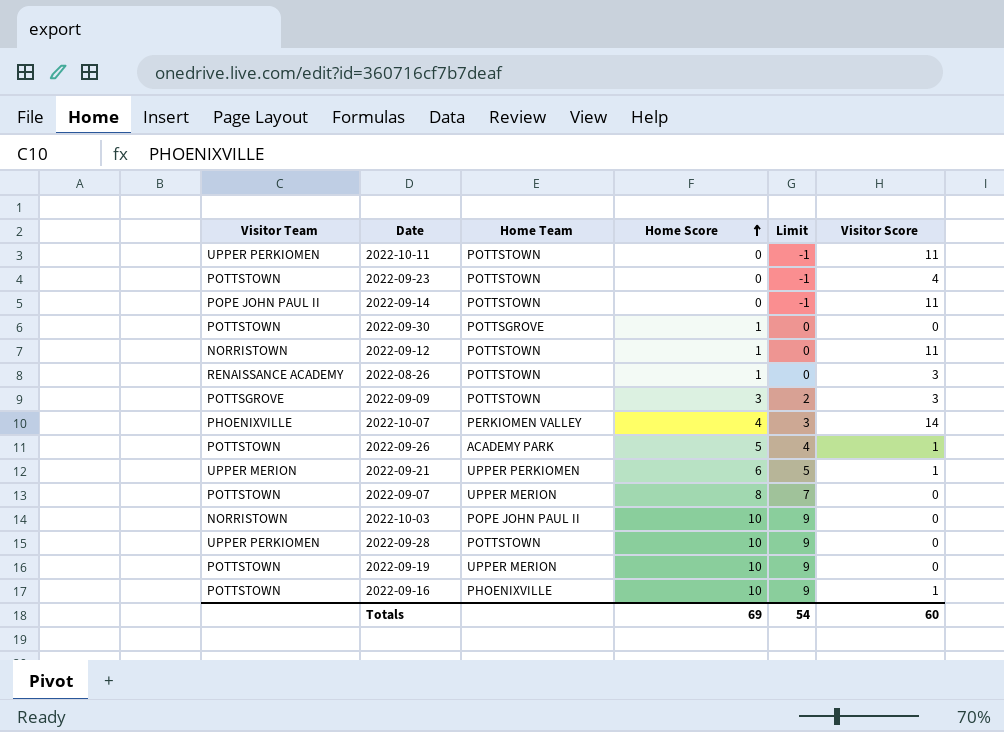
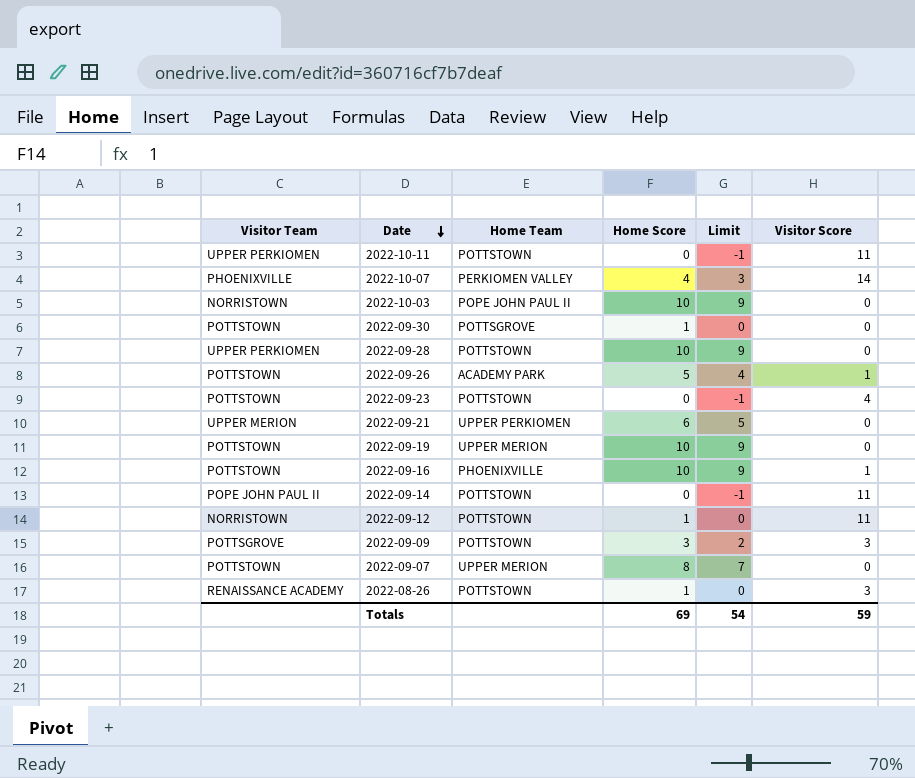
row order: Home Score ascending -> Date descending
2022-09-21 | Visitor Score: 1 -> 0
Totals | Visitor Score: 60 -> 59

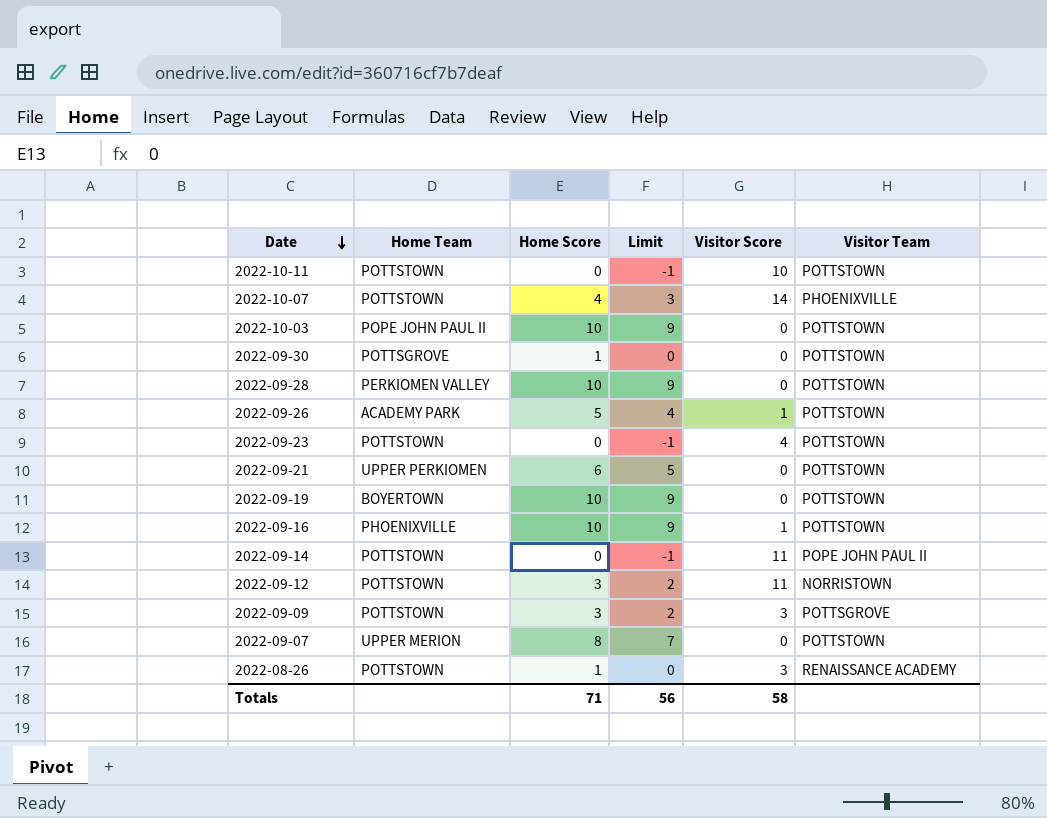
column Visitor Team | position: 1 -> 6
2022-10-11 | Visitor Score: 11 -> 10
2022-10-11 | Visitor Team: UPPER PERKIOMEN -> POTTSTOWN
2022-10-07 | Home Team: PERKIOMEN VALLEY -> POTTSTOWN
2022-10-03 | Visitor Team: NORRISTOWN -> POTTSTOWN
2022-09-28 | Home Team: POTTSTOWN -> PERKIOMEN VALLEY
2022-09-28 | Visitor Team: UPPER PERKIOMEN -> POTTSTOWN
2022-09-21 | Visitor Team: UPPER MERION -> POTTSTOWN
2022-09-19 | Home Team: UPPER MERION -> BOYERTOWN
2022-09-12 | Home Score: 1 -> 3
2022-09-12 | Limit: 0 -> 2
Totals | Home Score: 69 -> 71
Totals | Limit: 54 -> 56
Totals | Visitor Score: 59 -> 58

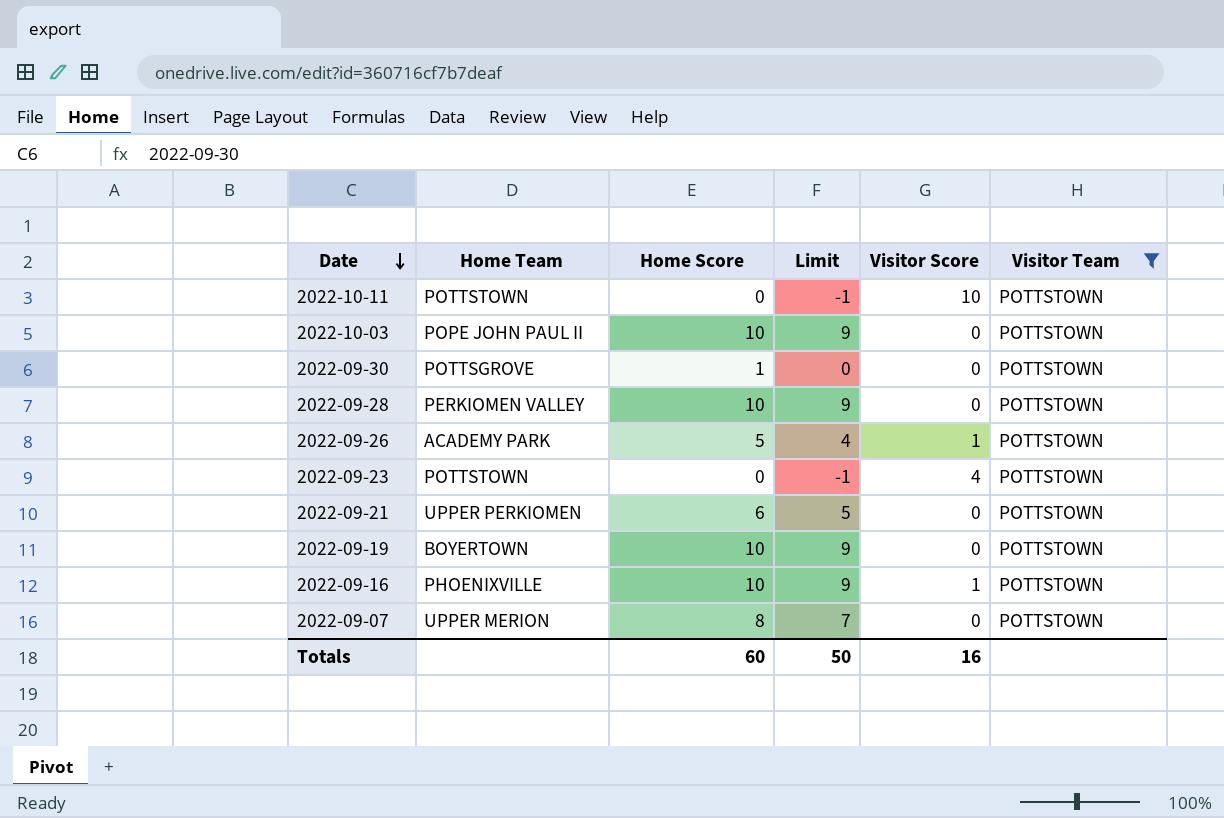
filter: none -> Visitor Team = POTTSTOWN
Totals | Home Score: 71 -> 60
Totals | Limit: 56 -> 50
Totals | Visitor Score: 58 -> 16

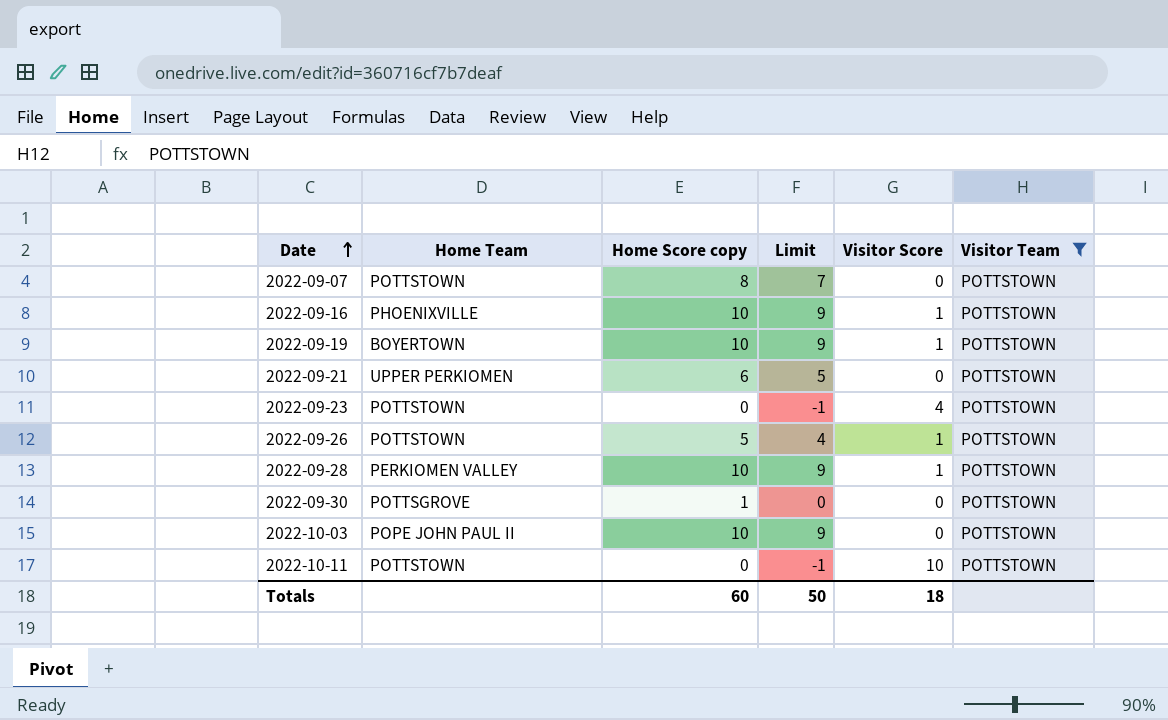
row order: Date descending -> Date ascending
column name: Home Score -> Home Score copy
2022-09-07 | Home Team: UPPER MERION -> POTTSTOWN
2022-09-19 | Visitor Score: 0 -> 1
2022-09-26 | Home Team: ACADEMY PARK -> POTTSTOWN
2022-09-28 | Visitor Score: 0 -> 1
Totals | Visitor Score: 16 -> 18

